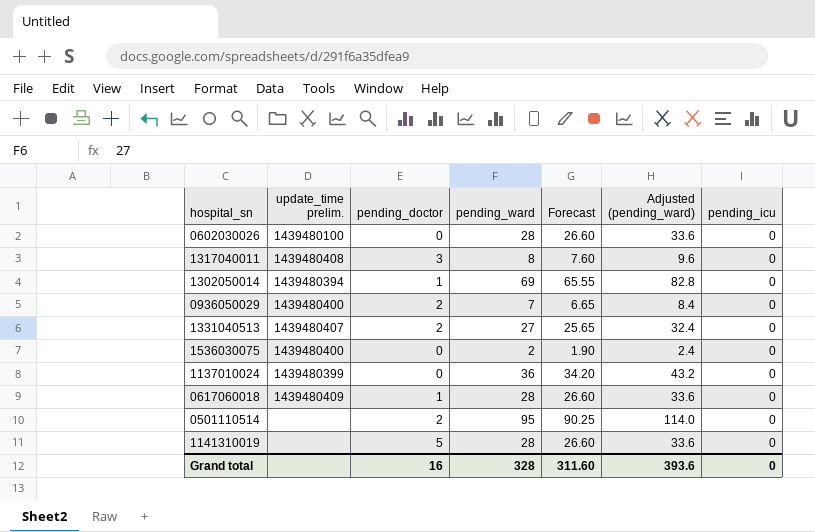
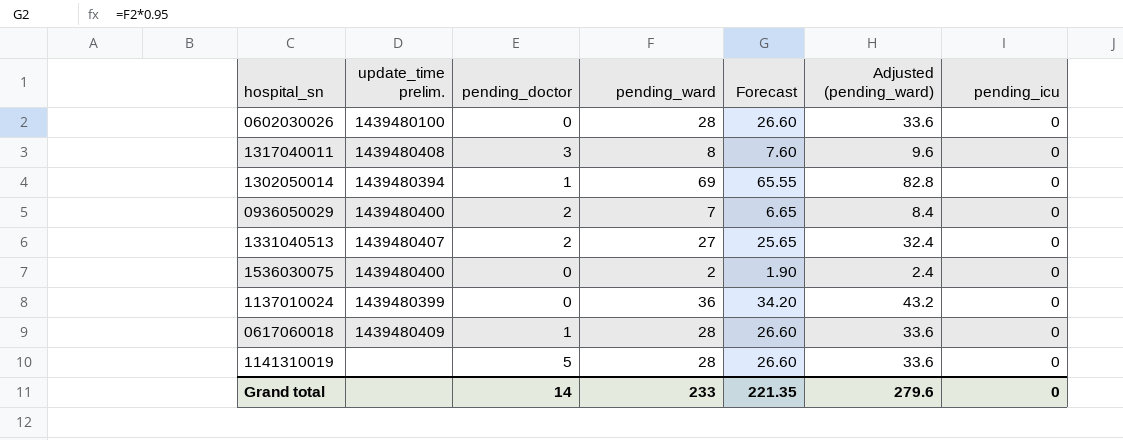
row 0501110514: none | 2 | 95 | 90.25 | 114.0 | 0 -> none
Grand total | pending_doctor: 16 -> 14
Grand total | pending_ward: 328 -> 233
Grand total | Forecast: 311.60 -> 221.35
Grand total | Adjusted (pending_ward): 393.6 -> 279.6

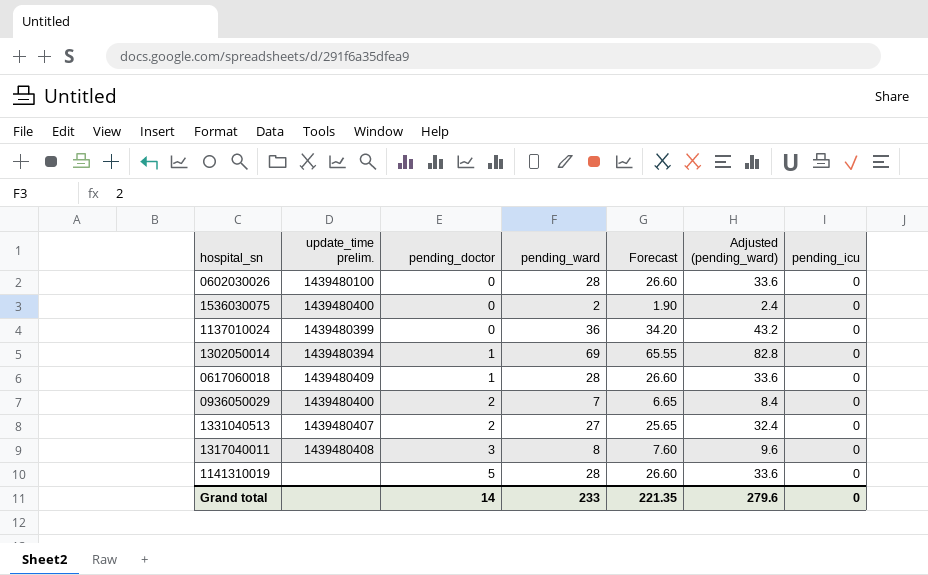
row order: none -> pending_doctor ascending

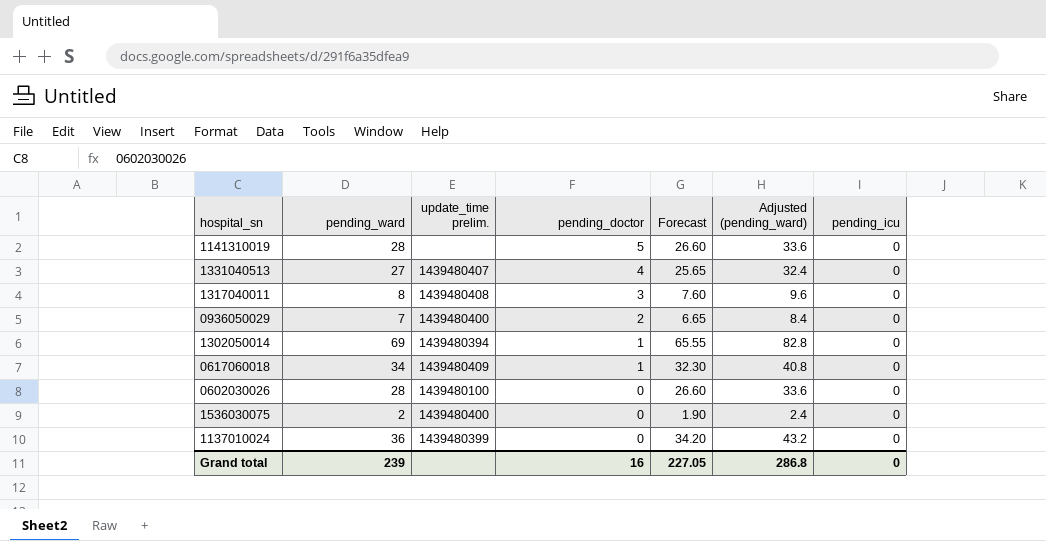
row order: pending_doctor ascending -> pending_doctor descending
column pending_ward | position: 4 -> 2
1331040513 | pending_doctor: 2 -> 4
0617060018 | pending_ward: 28 -> 34
0617060018 | Forecast: 26.60 -> 32.30
0617060018 | Adjusted (pending_ward): 33.6 -> 40.8
Grand total | pending_ward: 233 -> 239
Grand total | pending_doctor: 14 -> 16
Grand total | Forecast: 221.35 -> 227.05
Grand total | Adjusted (pending_ward): 279.6 -> 286.8

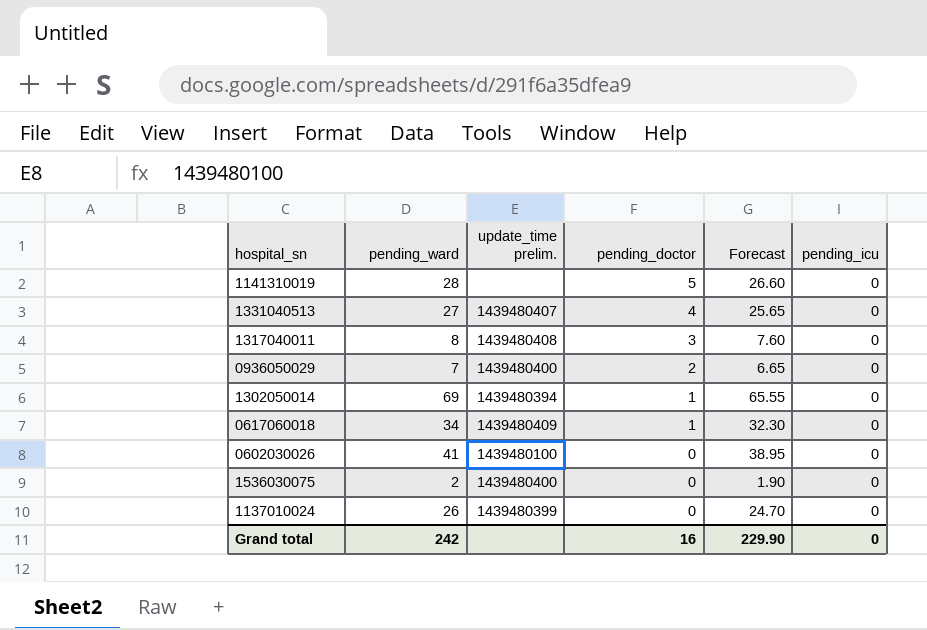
column Adjusted (pending_ward) | formula: [pending_ward] * 1.2 -> none
0602030026 | pending_ward: 28 -> 41
0602030026 | Forecast: 26.60 -> 38.95
1137010024 | pending_ward: 36 -> 26
1137010024 | Forecast: 34.20 -> 24.70
Grand total | pending_ward: 239 -> 242
Grand total | Forecast: 227.05 -> 229.90

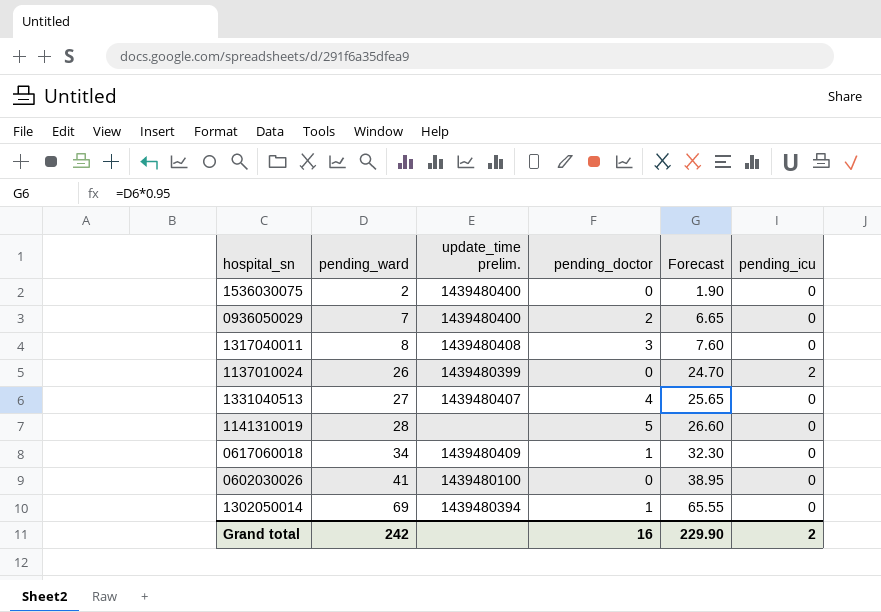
row order: pending_doctor descending -> pending_ward ascending
1137010024 | pending_icu: 0 -> 2
Grand total | pending_icu: 0 -> 2

